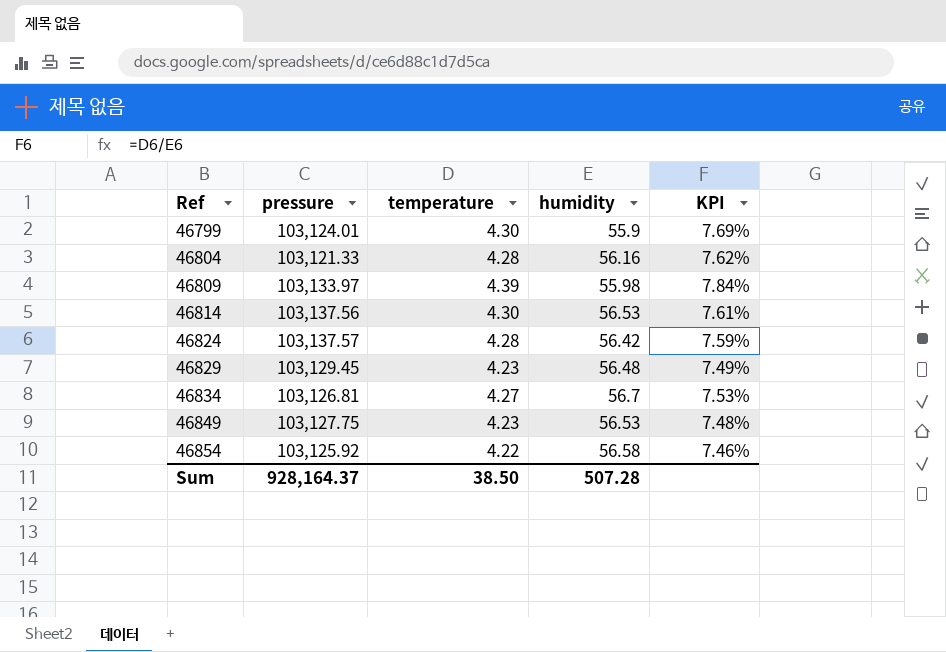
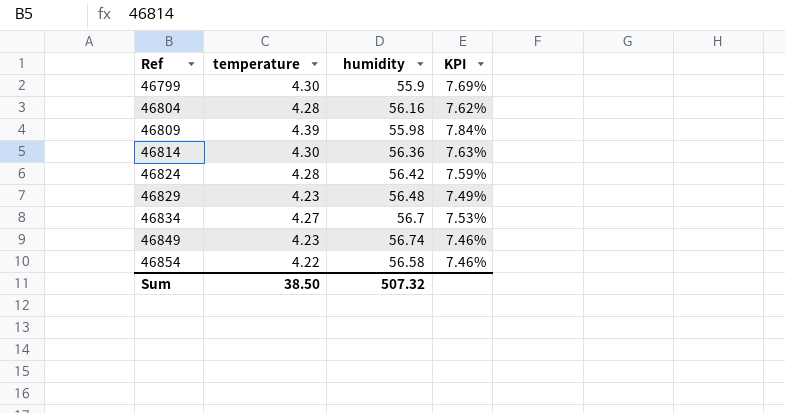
column pressure | position: 2 -> none
46814 | humidity: 56.53 -> 56.36
46814 | KPI: 7.61% -> 7.63%
46849 | humidity: 56.53 -> 56.74
46849 | KPI: 7.48% -> 7.46%
Sum | humidity: 507.28 -> 507.32

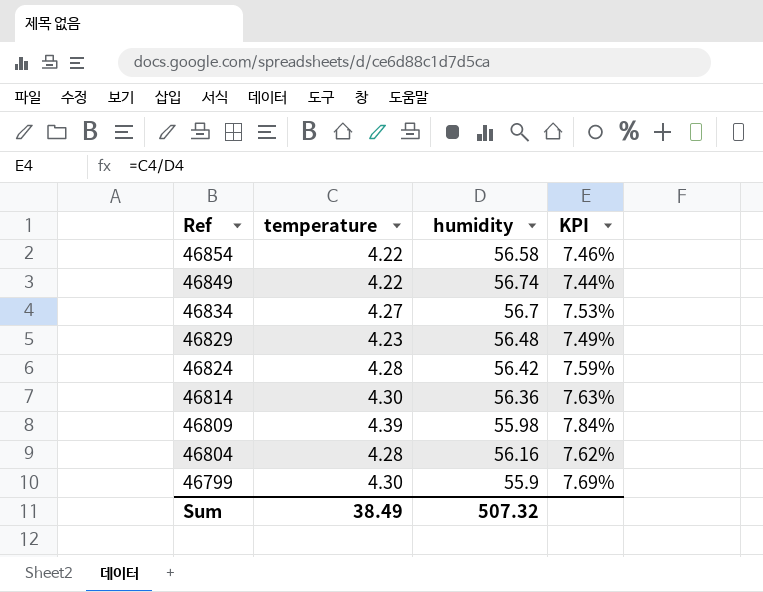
row order: Ref ascending -> Ref descending
46849 | temperature: 4.23 -> 4.22
46849 | KPI: 7.46% -> 7.44%
Sum | temperature: 38.50 -> 38.49

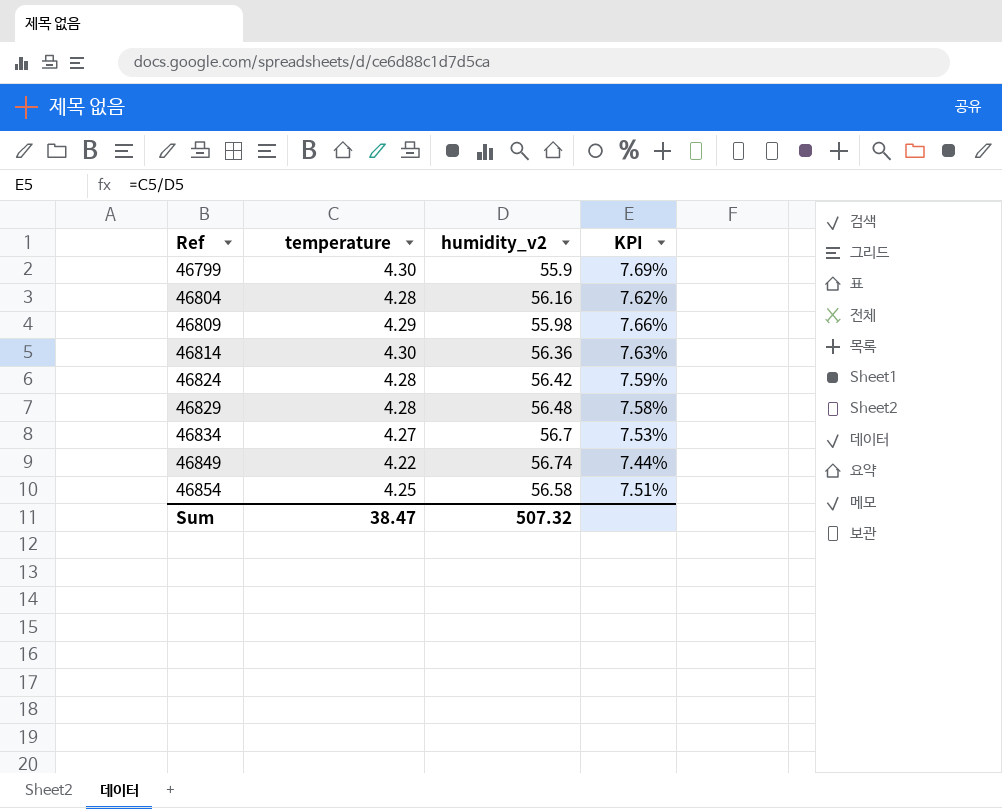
row order: Ref descending -> Ref ascending
column name: humidity -> humidity_v2
46809 | temperature: 4.39 -> 4.29
46809 | KPI: 7.84% -> 7.66%
46829 | temperature: 4.23 -> 4.28
46829 | KPI: 7.49% -> 7.58%
46854 | temperature: 4.22 -> 4.25
46854 | KPI: 7.46% -> 7.51%
Sum | temperature: 38.49 -> 38.47

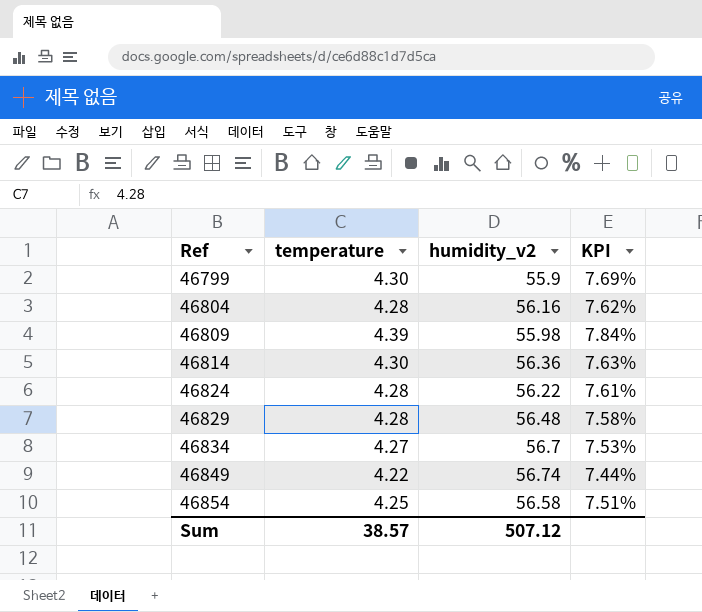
46809 | temperature: 4.29 -> 4.39
46809 | KPI: 7.66% -> 7.84%
46824 | humidity_v2: 56.42 -> 56.22
46824 | KPI: 7.59% -> 7.61%
Sum | temperature: 38.47 -> 38.57
Sum | humidity_v2: 507.32 -> 507.12

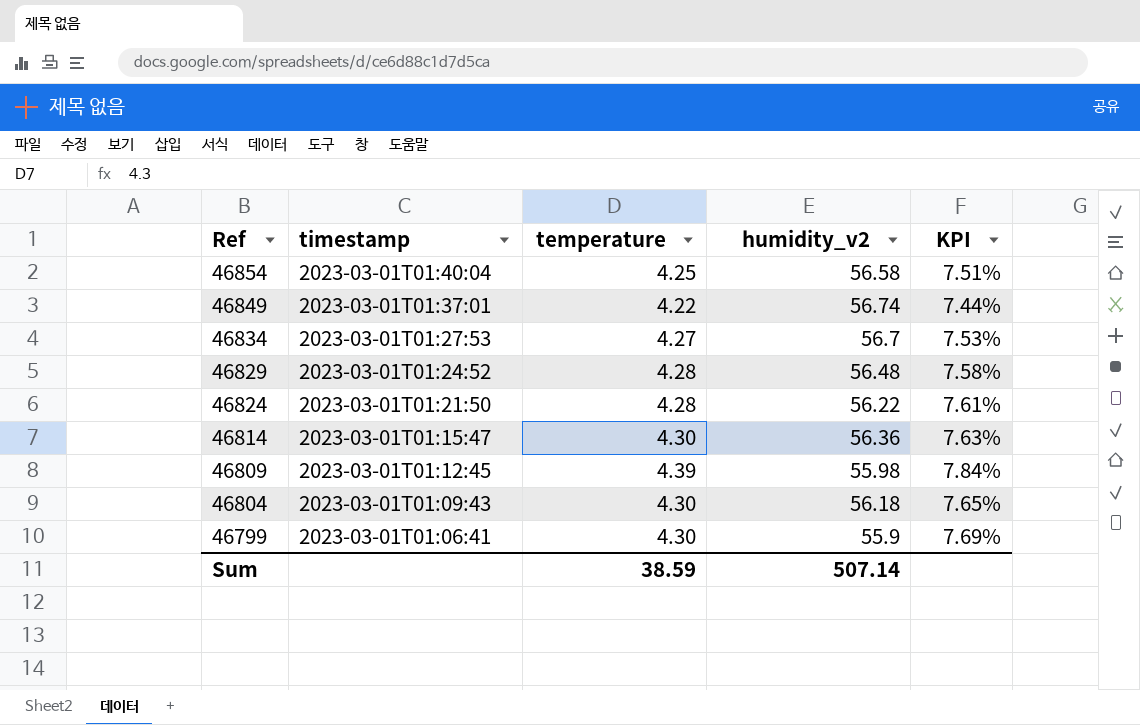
row order: Ref ascending -> Ref descending
column timestamp | position: none -> 2
46804 | temperature: 4.28 -> 4.30
46804 | humidity_v2: 56.16 -> 56.18
46804 | KPI: 7.62% -> 7.65%
Sum | temperature: 38.57 -> 38.59
Sum | humidity_v2: 507.12 -> 507.14

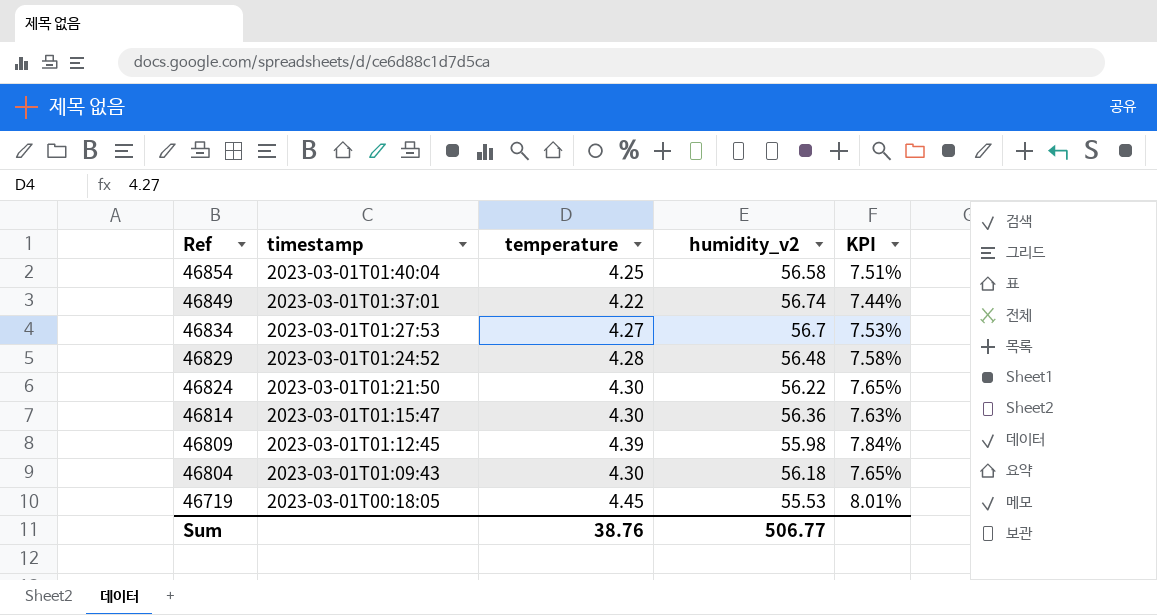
row 46799: 2023-03-01T01:06:41 | 4.30 | 55.9 | 7.69% -> none
46824 | temperature: 4.28 -> 4.30
46824 | KPI: 7.61% -> 7.65%
row 46719: none -> 2023-03-01T00:18:05 | 4.45 | 55.53 | 8.01%
Sum | temperature: 38.59 -> 38.76
Sum | humidity_v2: 507.14 -> 506.77

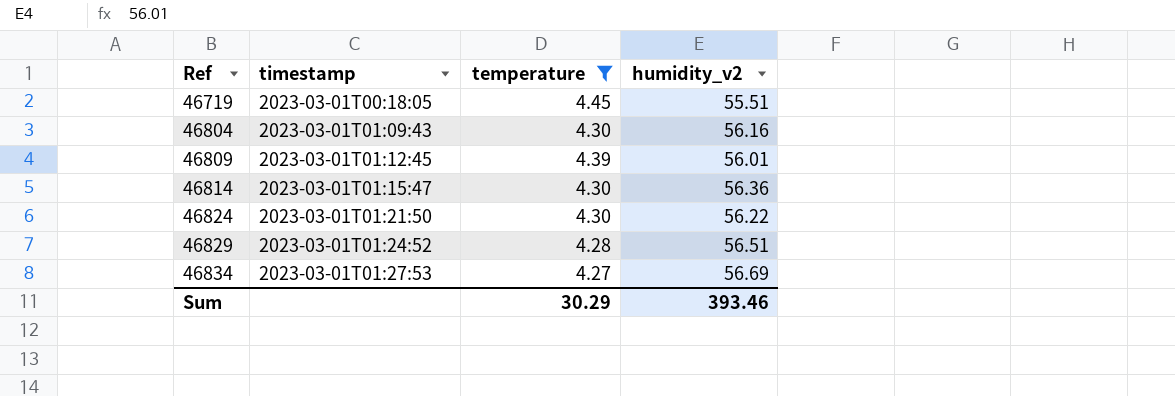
filter: none -> temperature >= 4.27
row order: Ref descending -> Ref ascending
column KPI | formula: [temperature] / [humidity_v2] -> none
46719 | humidity_v2: 55.53 -> 55.51
46804 | humidity_v2: 56.18 -> 56.16
46809 | humidity_v2: 55.98 -> 56.01
46829 | humidity_v2: 56.48 -> 56.51
46834 | humidity_v2: 56.7 -> 56.69
Sum | temperature: 38.76 -> 30.29
Sum | humidity_v2: 506.77 -> 393.46

